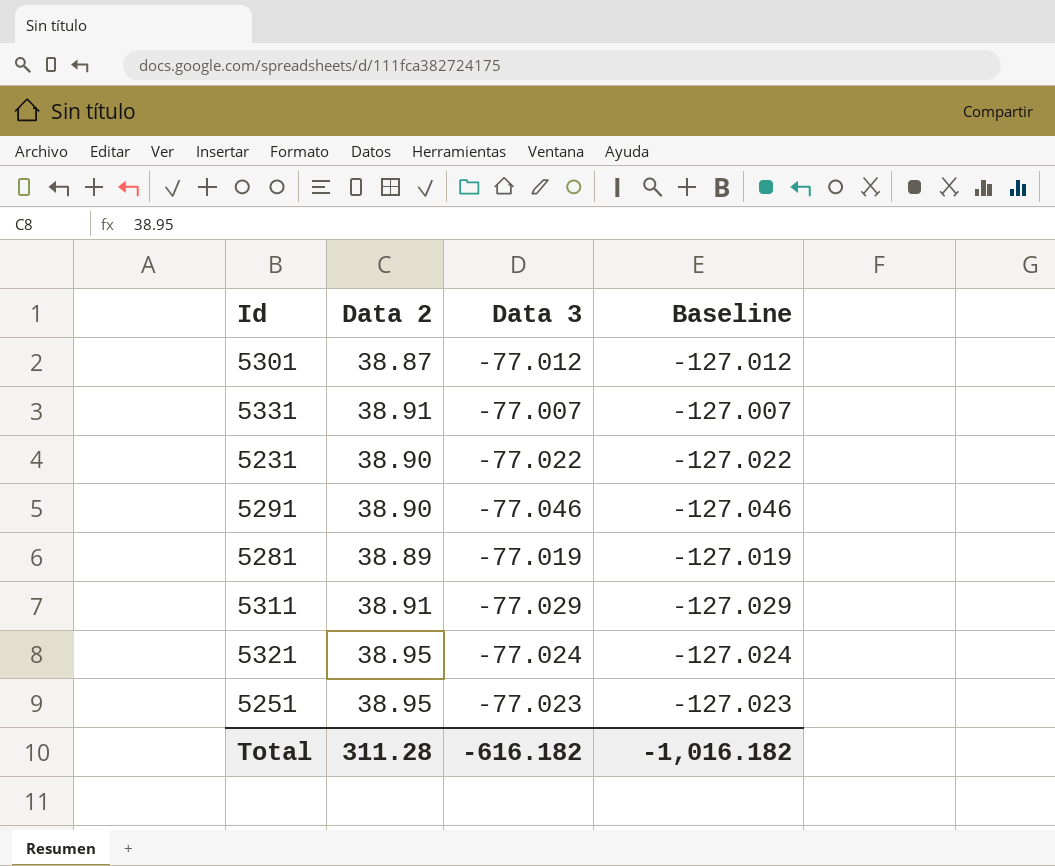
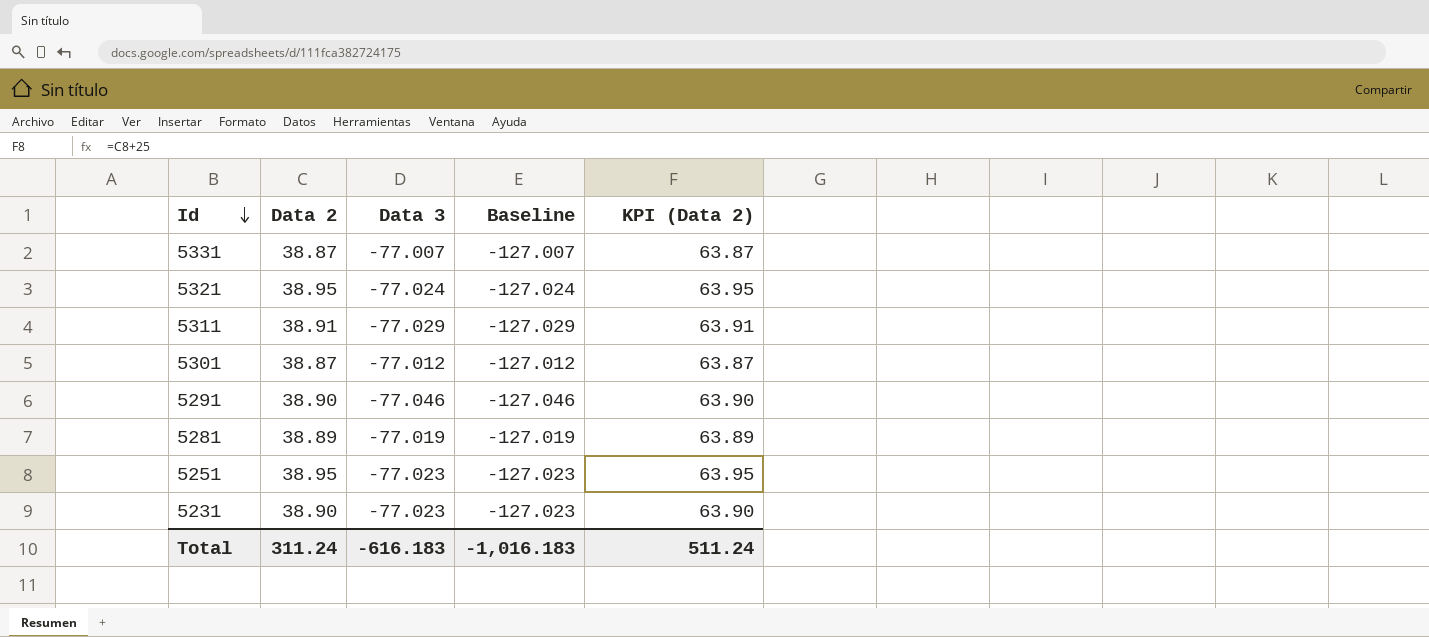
row order: none -> Id descending
column KPI (Data 2) | formula: none -> [Data 2] + 25
5331 | Data 2: 38.91 -> 38.87
5231 | Data 3: -77.022 -> -77.023
5231 | Baseline: -127.022 -> -127.023
Total | Data 2: 311.28 -> 311.24
Total | Data 3: -616.182 -> -616.183
Total | Baseline: -1,016.182 -> -1,016.183

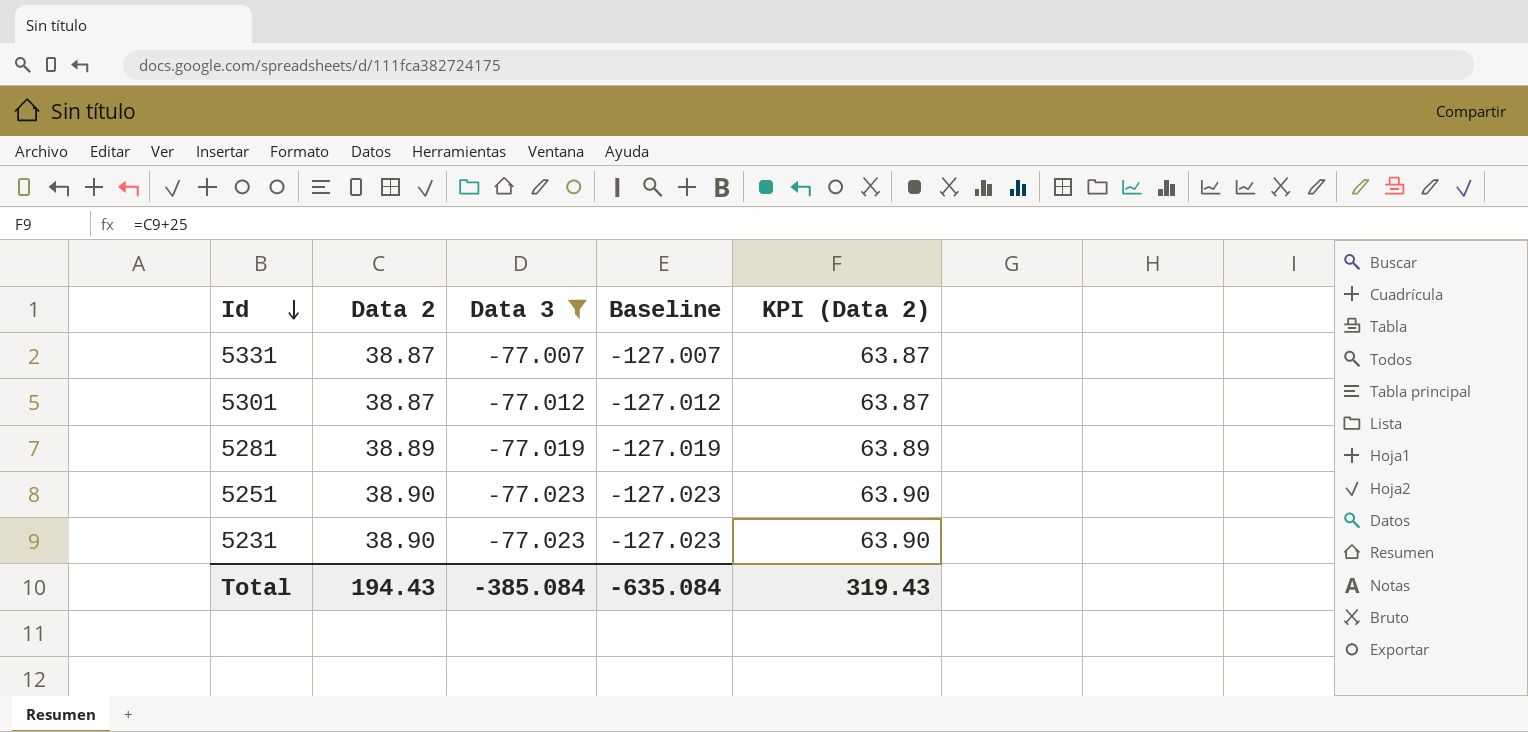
filter: none -> Data 3 >= -77.023
5251 | Data 2: 38.95 -> 38.90
5251 | KPI (Data 2): 63.95 -> 63.90
Total | Data 2: 311.24 -> 194.43
Total | Data 3: -616.183 -> -385.084
Total | Baseline: -1,016.183 -> -635.084
Total | KPI (Data 2): 511.24 -> 319.43

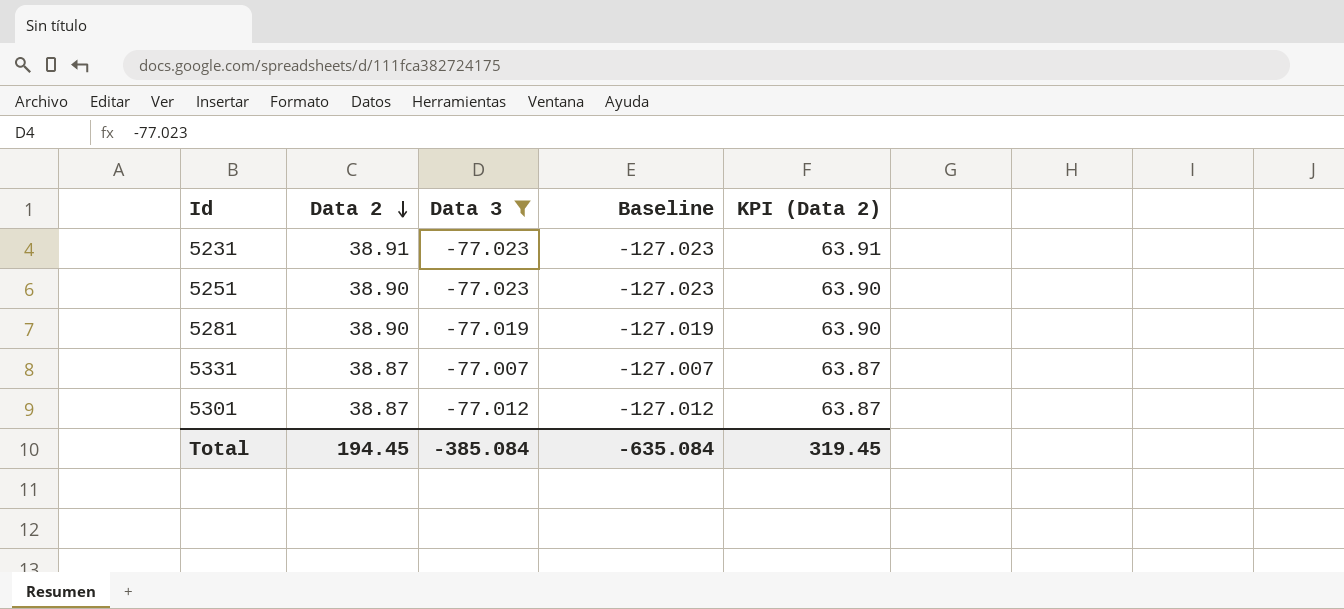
row order: Id descending -> Data 2 descending
5231 | Data 2: 38.90 -> 38.91
5231 | KPI (Data 2): 63.90 -> 63.91
5281 | Data 2: 38.89 -> 38.90
5281 | KPI (Data 2): 63.89 -> 63.90
Total | Data 2: 194.43 -> 194.45
Total | KPI (Data 2): 319.43 -> 319.45

